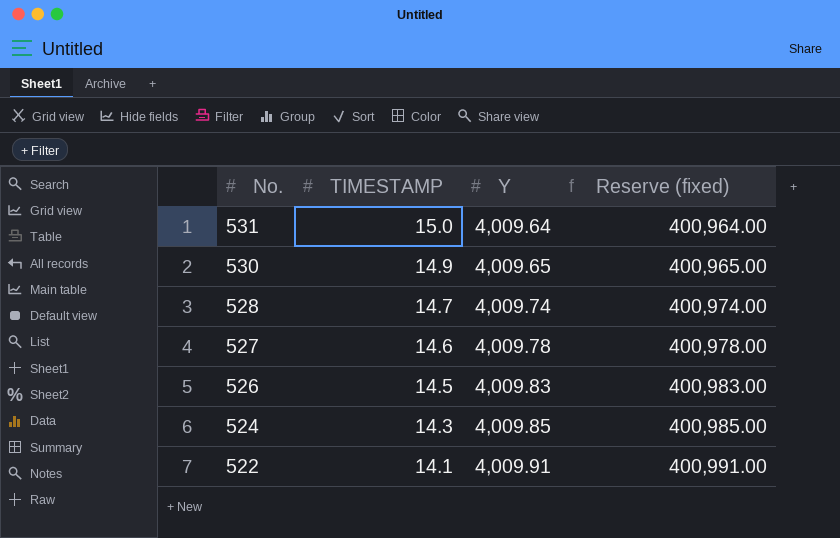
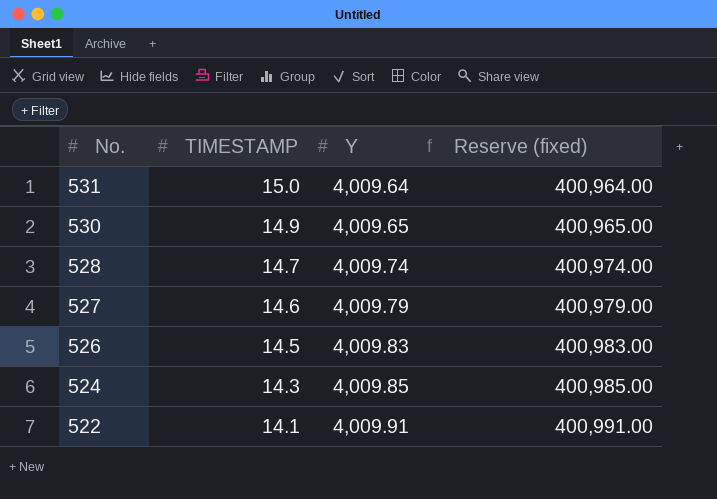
527 | Y: 4,009.78 -> 4,009.79
527 | Reserve (fixed): 400,978.00 -> 400,979.00

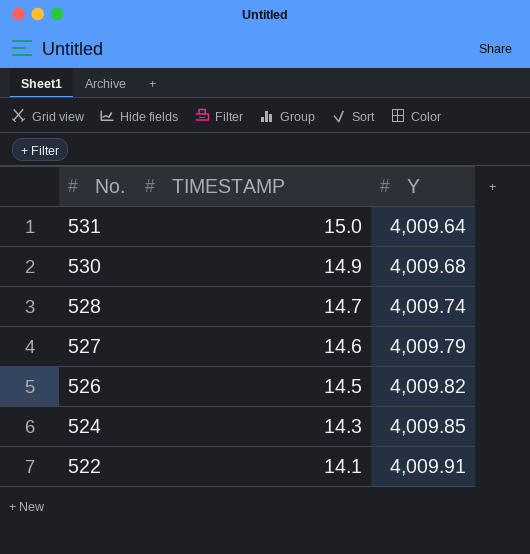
column Reserve (fixed) | formula: [Y] * 100 -> none
530 | Y: 4,009.65 -> 4,009.68
526 | Y: 4,009.83 -> 4,009.82

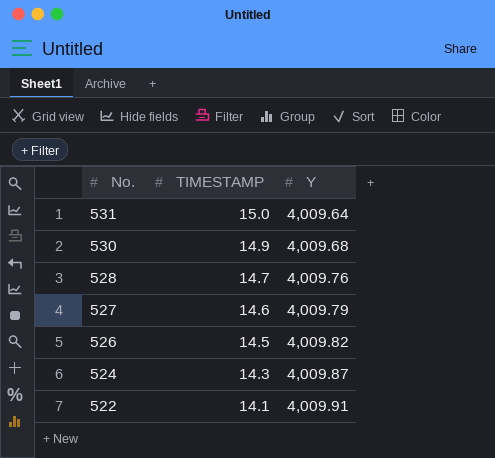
528 | Y: 4,009.74 -> 4,009.76
524 | Y: 4,009.85 -> 4,009.87

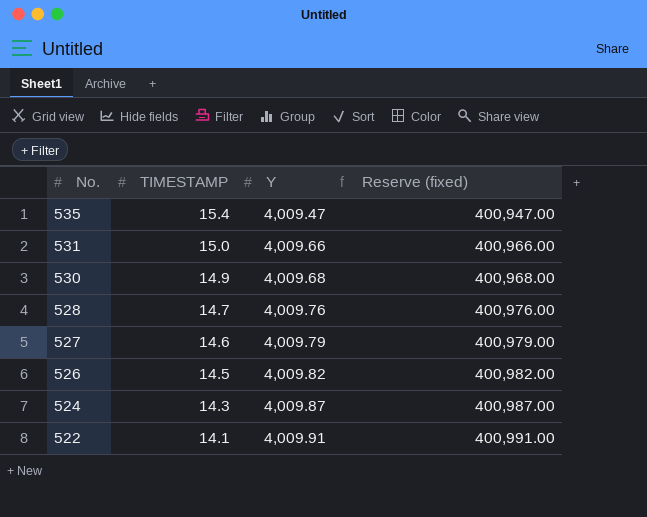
column Reserve (fixed) | formula: none -> [Y] * 100
row 535: none -> 15.4 | 4,009.47 | 400,947.00
531 | Y: 4,009.64 -> 4,009.66

